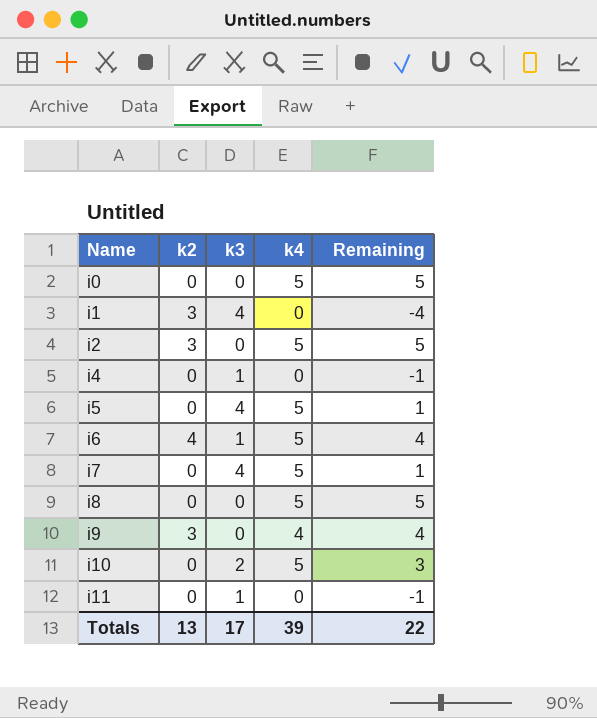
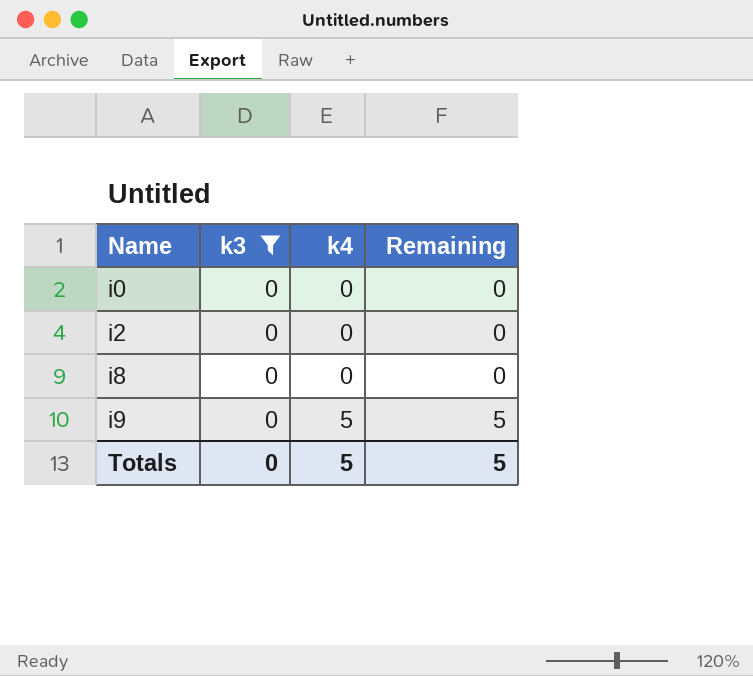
filter: none -> k3 = 0
column k2 | position: 2 -> none
i0 | k4: 5 -> 0
i0 | Remaining: 5 -> 0
i2 | k4: 5 -> 0
i2 | Remaining: 5 -> 0
i8 | k4: 5 -> 0
i8 | Remaining: 5 -> 0
i9 | k4: 4 -> 5
i9 | Remaining: 4 -> 5
Totals | k3: 17 -> 0
Totals | k4: 39 -> 5
Totals | Remaining: 22 -> 5

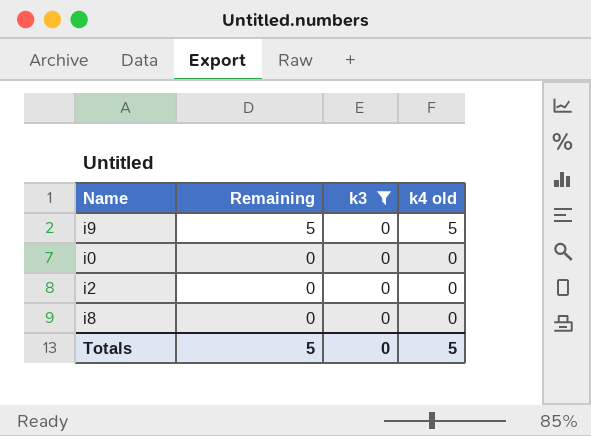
row order: Name ascending -> Remaining descending
column Remaining | position: 4 -> 2
column name: k4 -> k4 old

